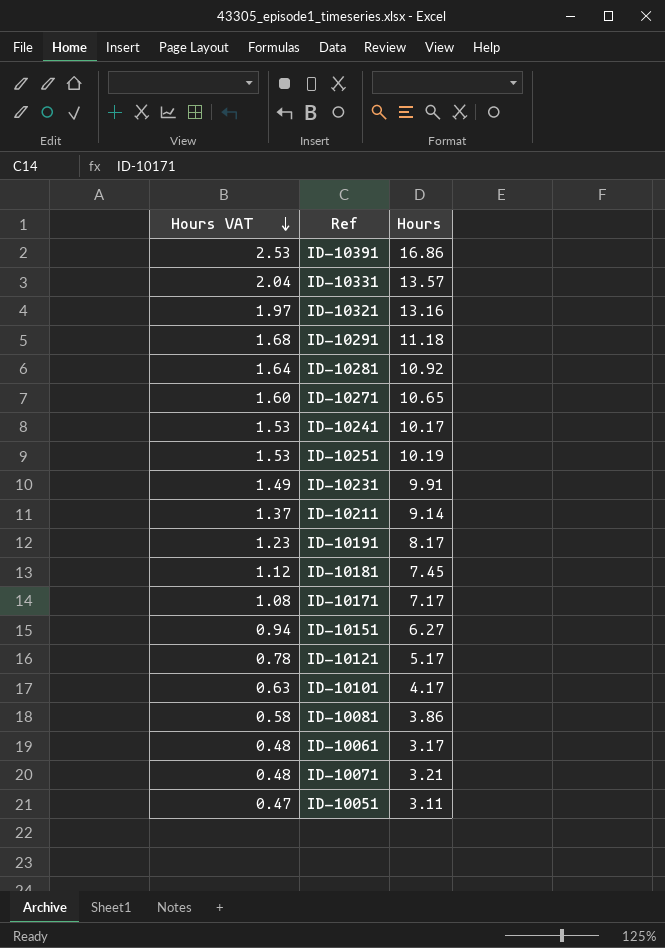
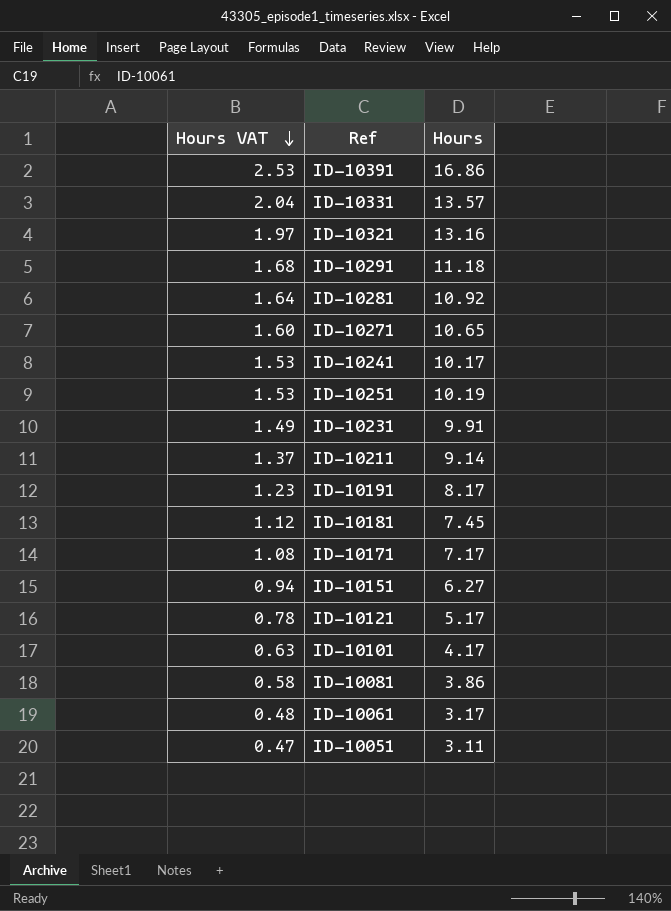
row ID-10071: 0.48 | 3.21 -> none

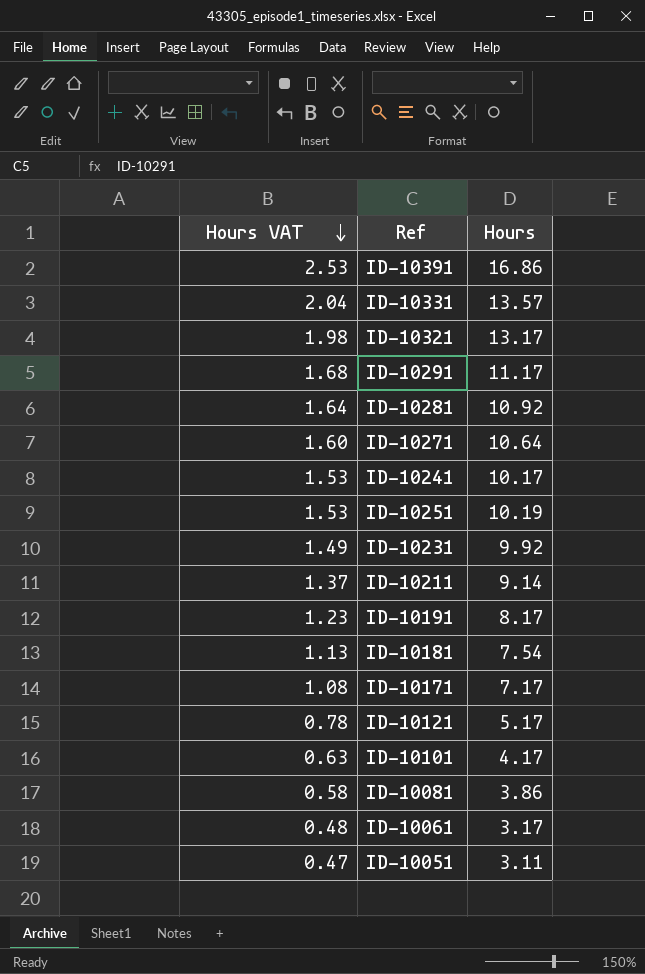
row ID-10151: 0.94 | 6.27 -> none
ID-10321 | Hours VAT: 1.97 -> 1.98
ID-10321 | Hours: 13.16 -> 13.17
ID-10291 | Hours: 11.18 -> 11.17
ID-10271 | Hours: 10.65 -> 10.64
ID-10231 | Hours: 9.91 -> 9.92
ID-10181 | Hours VAT: 1.12 -> 1.13
ID-10181 | Hours: 7.45 -> 7.54

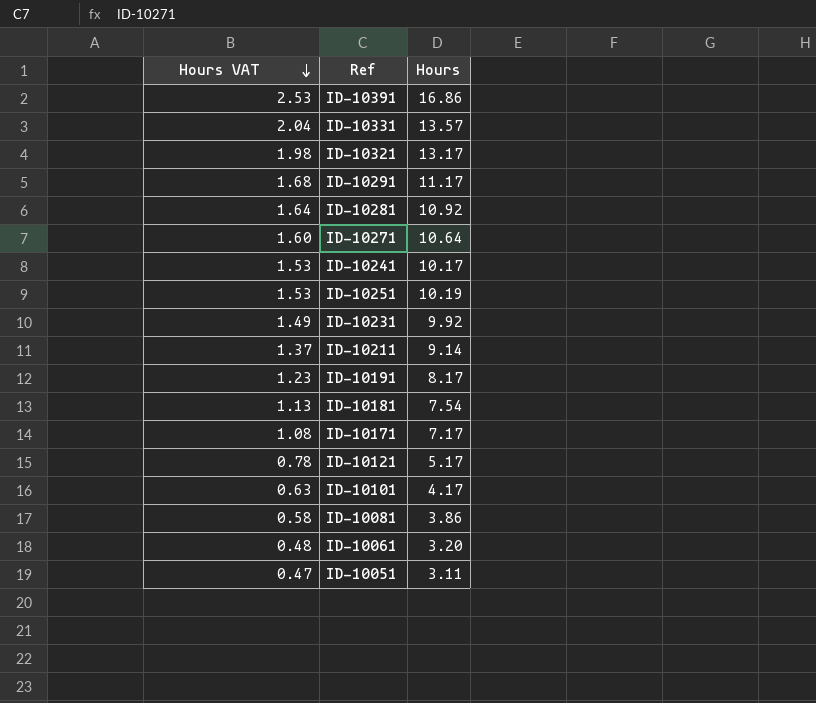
ID-10061 | Hours: 3.17 -> 3.20

